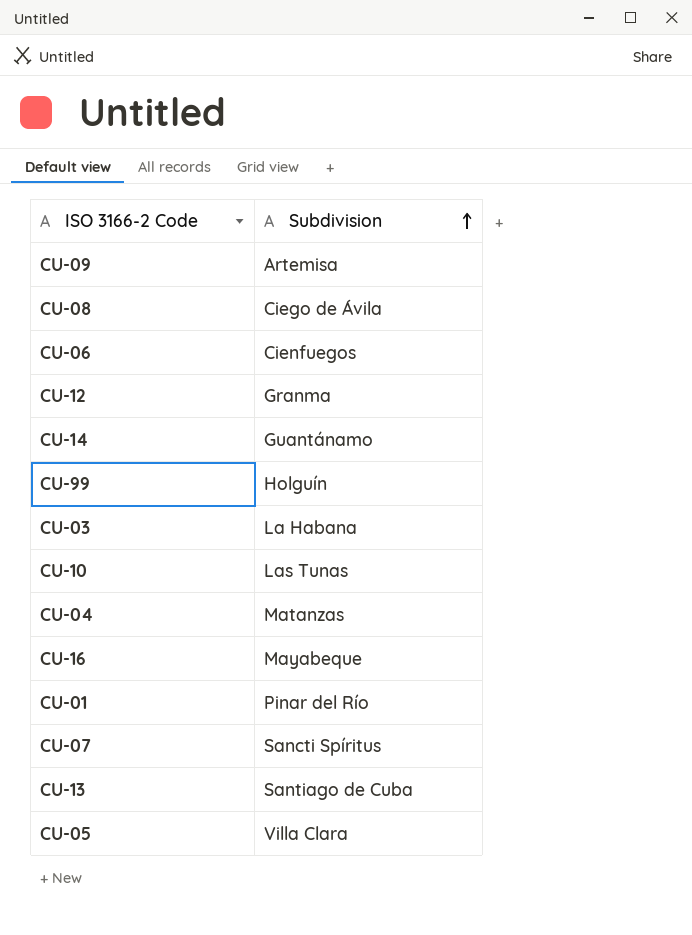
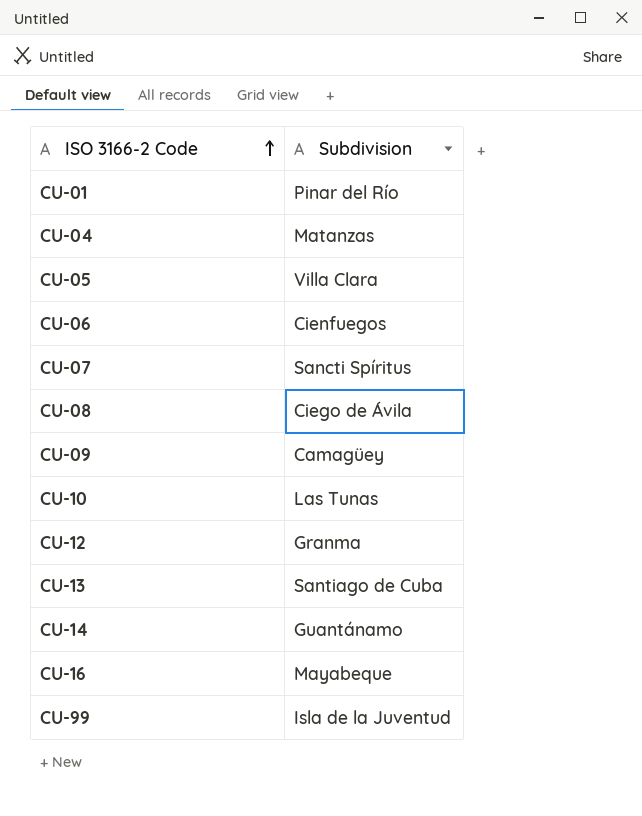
row order: Subdivision ascending -> ISO 3166-2 Code ascending
row CU-03: La Habana -> none
CU-09 | Subdivision: Artemisa -> Camagüey
CU-99 | Subdivision: Holguín -> Isla de la Juventud

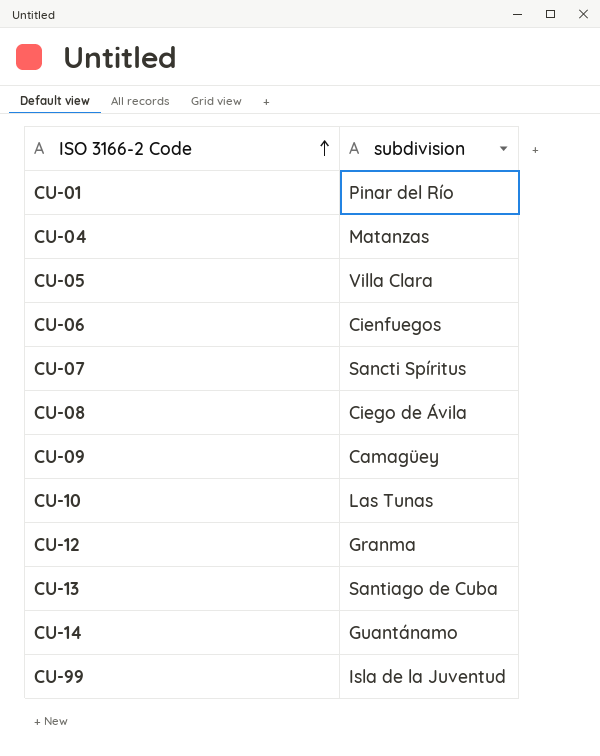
column name: Subdivision -> subdivision
row CU-16: Mayabeque -> none

